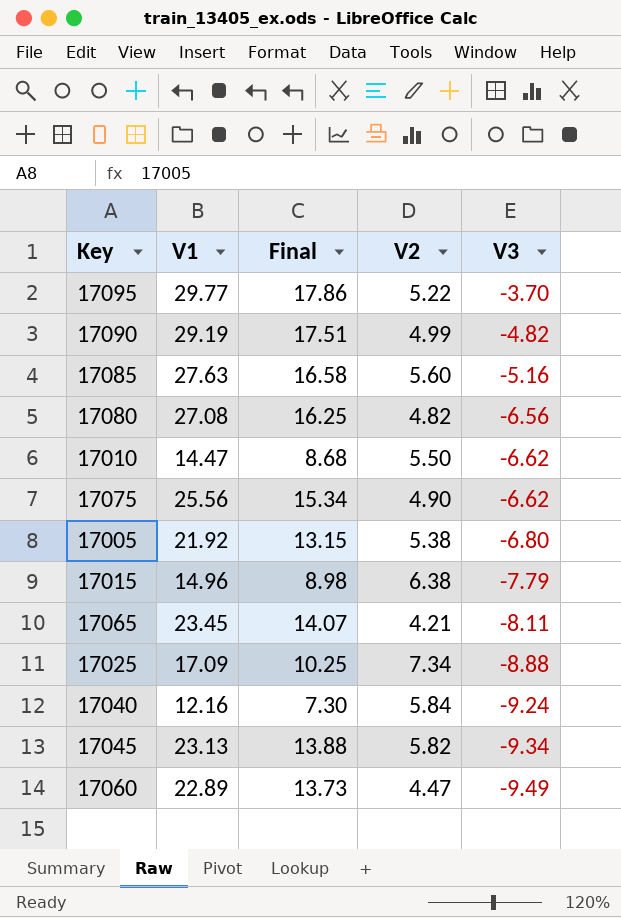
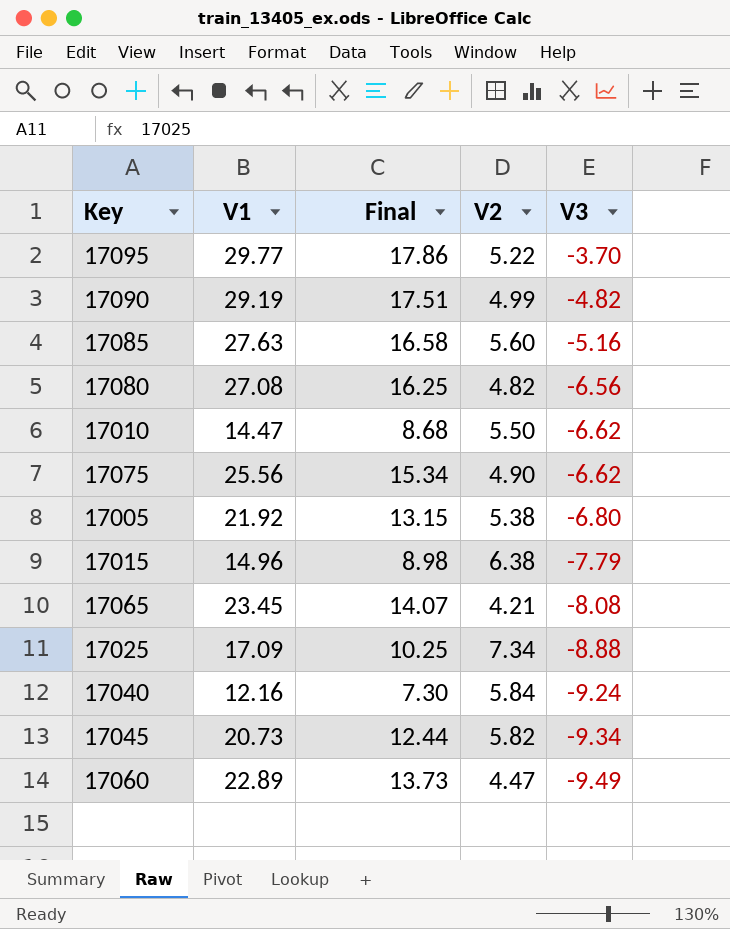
17065 | V3: -8.11 -> -8.08
17045 | V1: 23.13 -> 20.73
17045 | Final: 13.88 -> 12.44

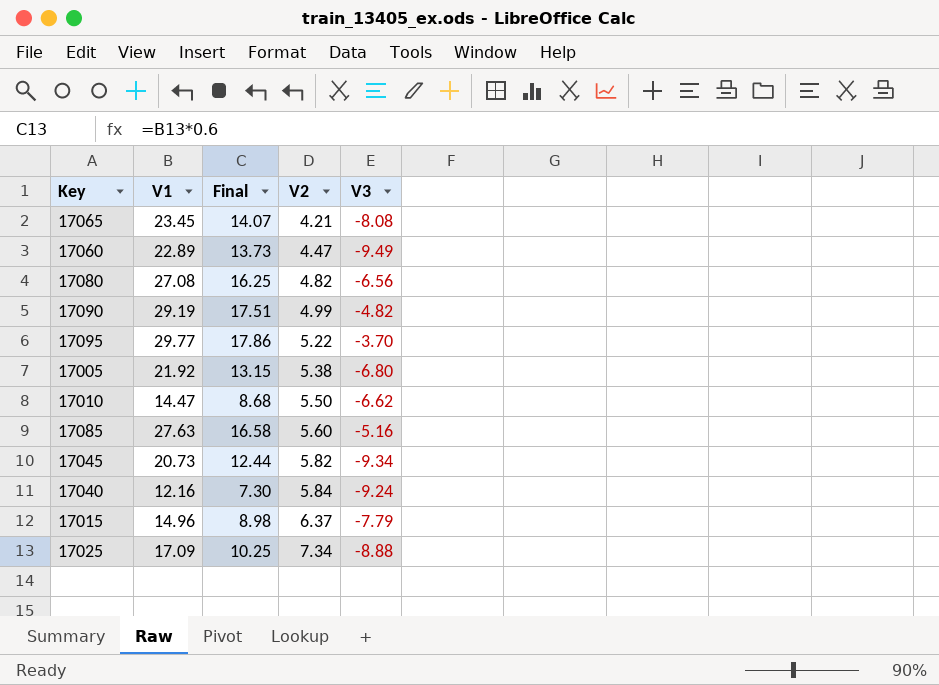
row order: V3 descending -> V2 ascending
row 17075: 25.56 | 15.34 | 4.90 | -6.62 -> none
17015 | V2: 6.38 -> 6.37

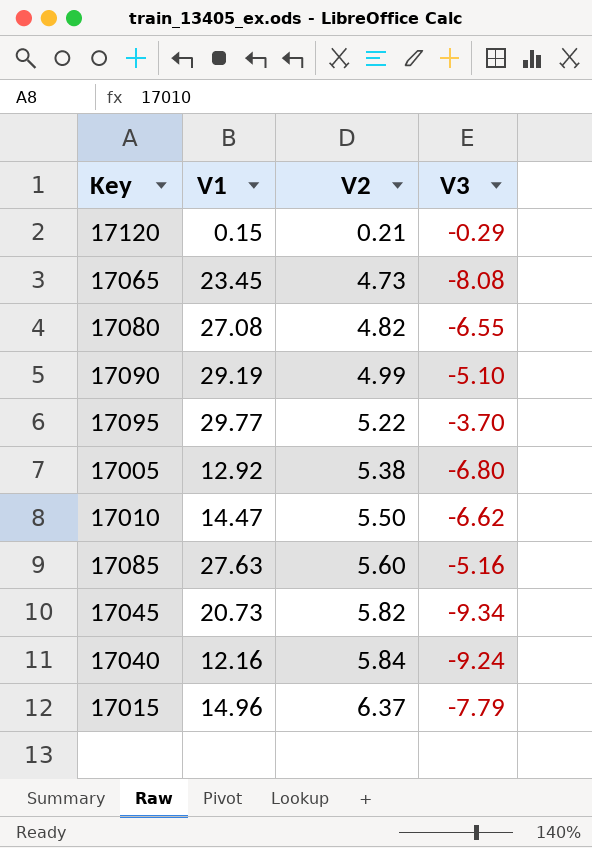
column Final | formula: [V1] * 0.6 -> none
row 17060: 22.89 | 13.73 | 4.47 | -9.49 -> none
row 17025: 17.09 | 10.25 | 7.34 | -8.88 -> none
row 17120: none -> 0.15 | 0.21 | -0.29
17065 | V2: 4.21 -> 4.73
17080 | V3: -6.56 -> -6.55
17090 | V3: -4.82 -> -5.10
17005 | V1: 21.92 -> 12.92

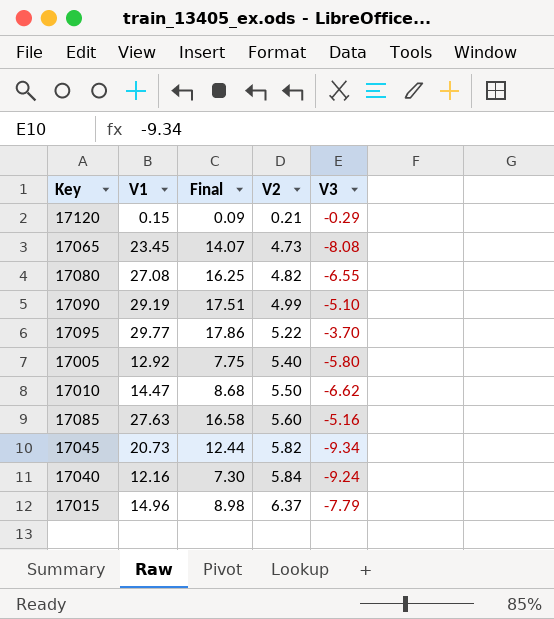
column Final | formula: none -> [V1] * 0.6
17005 | V2: 5.38 -> 5.40
17005 | V3: -6.80 -> -5.80

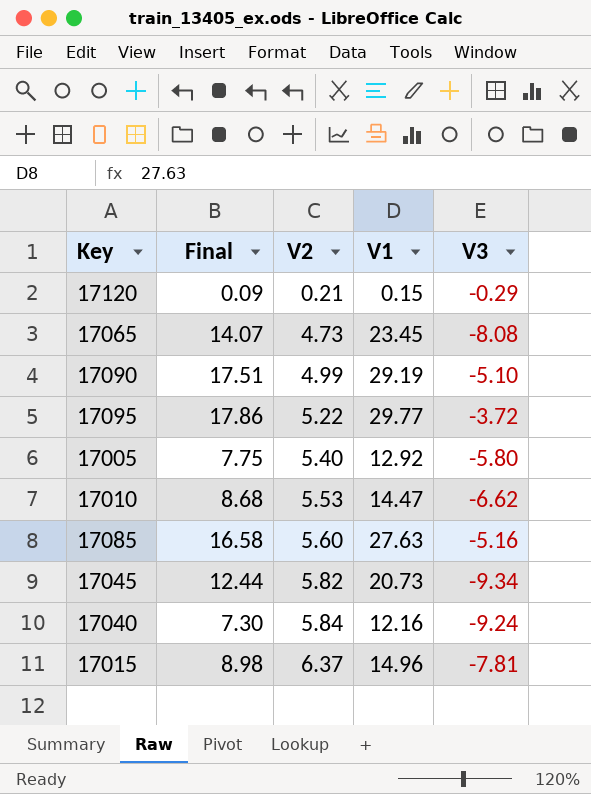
column V1 | position: 2 -> 4
row 17080: 27.08 | 16.25 | 4.82 | -6.55 -> none
17095 | V3: -3.70 -> -3.72
17010 | V2: 5.50 -> 5.53
17015 | V3: -7.79 -> -7.81

